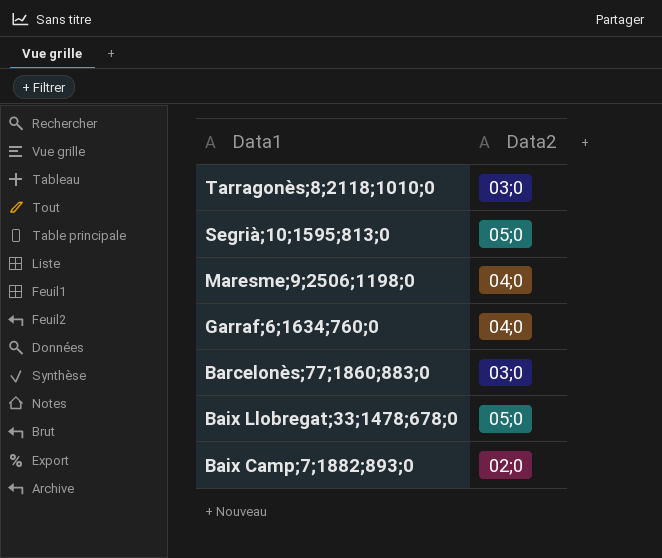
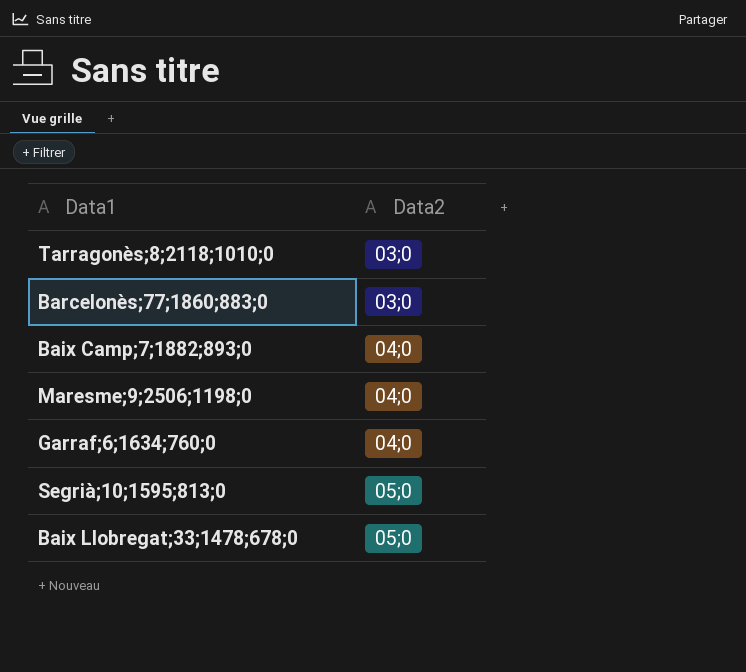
row order: Data1 descending -> Data2 ascending
Baix Camp;7;1882;893;0 | Data2: 02;0 -> 04;0

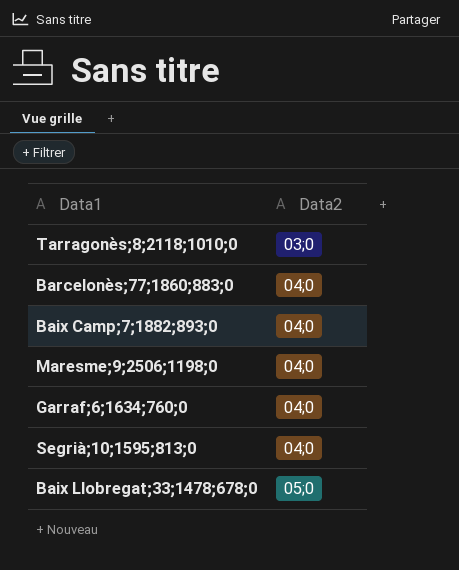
Barcelonès;77;1860;883;0 | Data2: 03;0 -> 04;0
Segrià;10;1595;813;0 | Data2: 05;0 -> 04;0

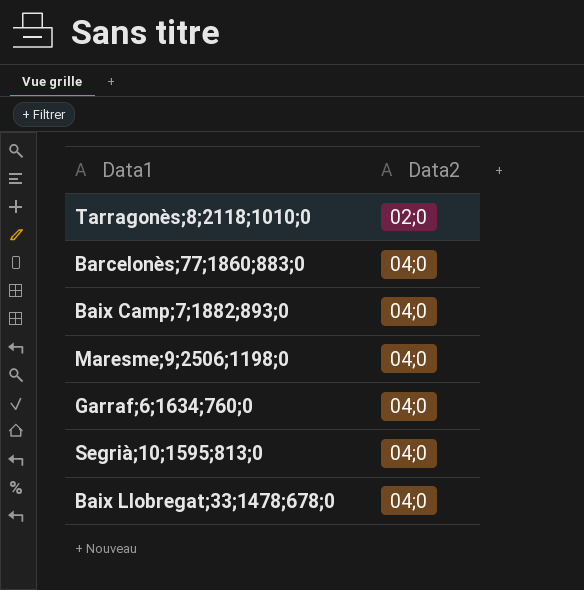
Tarragonès;8;2118;1010;0 | Data2: 03;0 -> 02;0
Baix Llobregat;33;1478;678;0 | Data2: 05;0 -> 04;0

